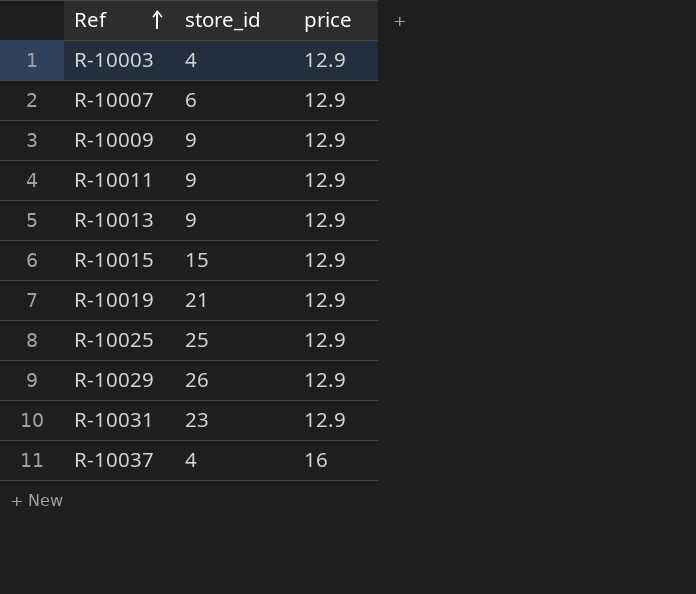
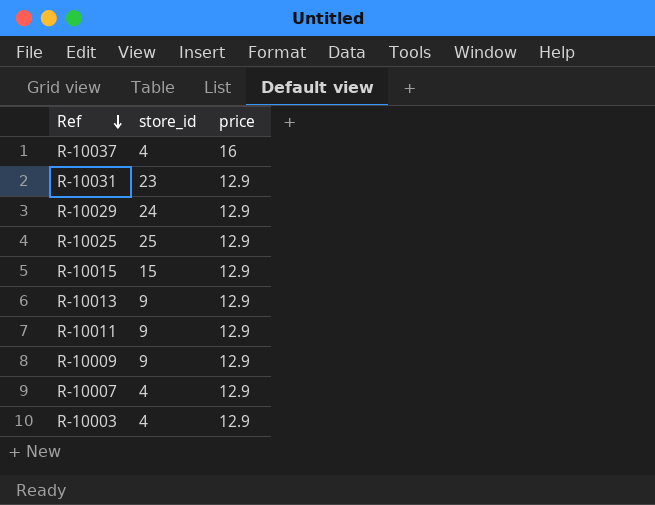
row order: Ref ascending -> Ref descending
row R-10019: 21 | 12.9 -> none
R-10029 | store_id: 26 -> 24
R-10007 | store_id: 6 -> 4

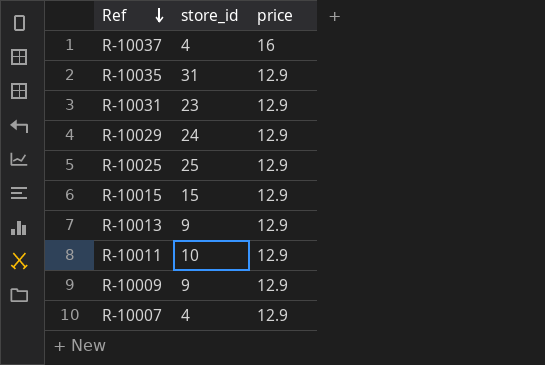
row R-10003: 4 | 12.9 -> none
row R-10035: none -> 31 | 12.9
R-10011 | store_id: 9 -> 10

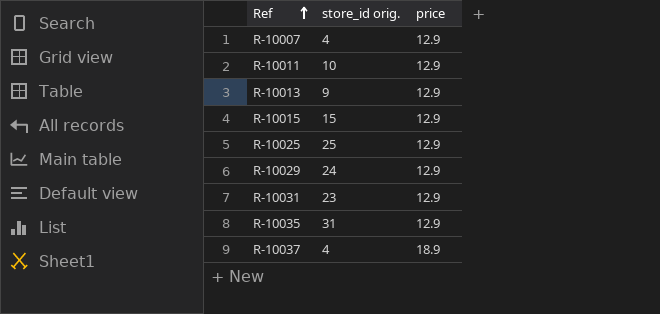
row order: Ref descending -> Ref ascending
column name: store_id -> store_id orig.
row R-10009: 9 | 12.9 -> none
R-10037 | price: 16 -> 18.9

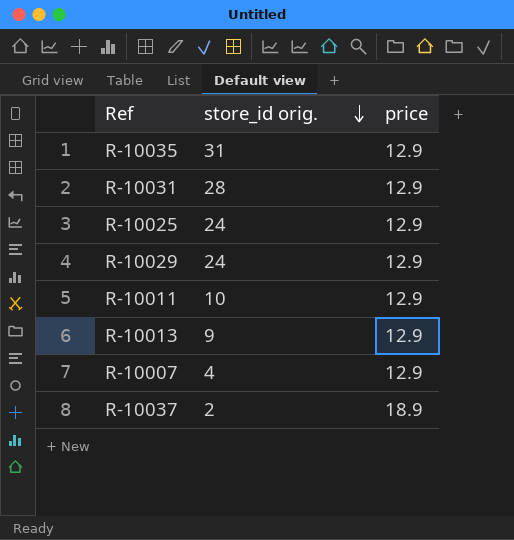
row order: Ref ascending -> store_id orig. descending
row R-10015: 15 | 12.9 -> none
R-10031 | store_id orig.: 23 -> 28
R-10025 | store_id orig.: 25 -> 24
R-10037 | store_id orig.: 4 -> 2

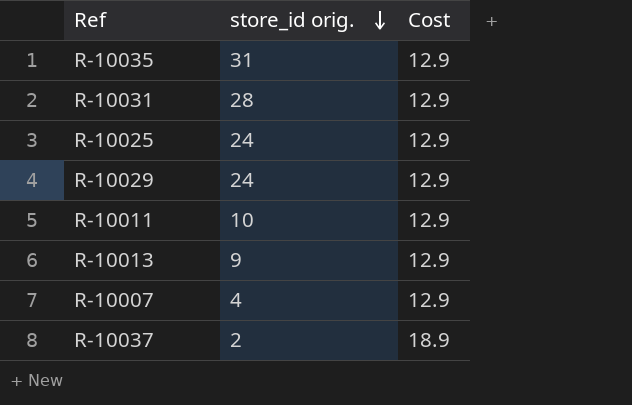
column name: price -> Cost

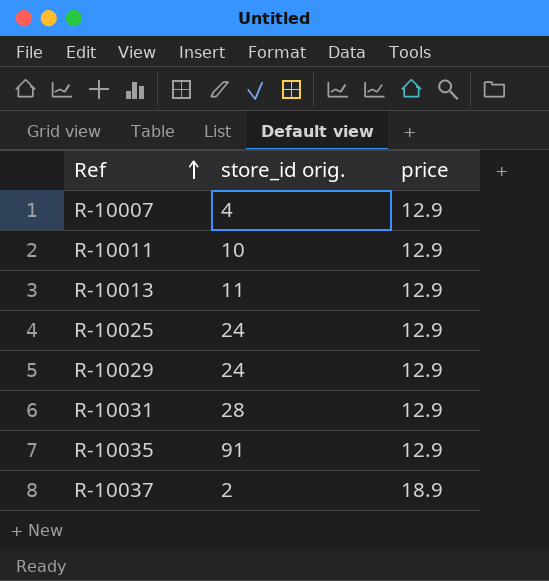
row order: store_id orig. descending -> Ref ascending
column name: Cost -> price
R-10013 | store_id orig.: 9 -> 11
R-10035 | store_id orig.: 31 -> 91

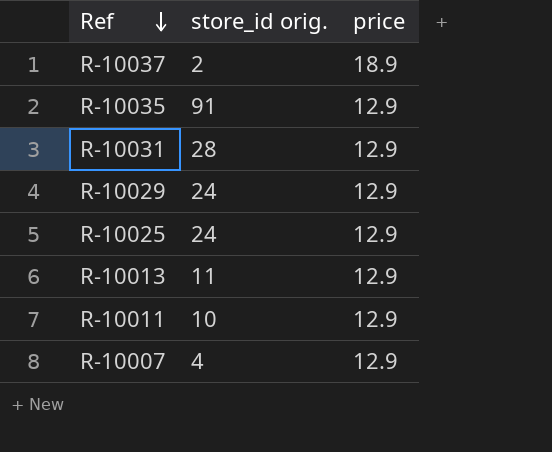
row order: Ref ascending -> Ref descending

